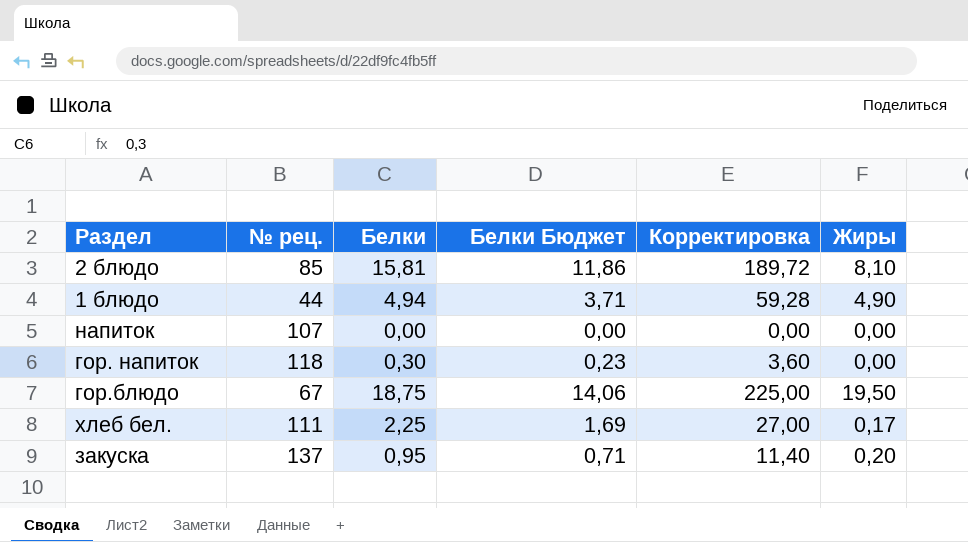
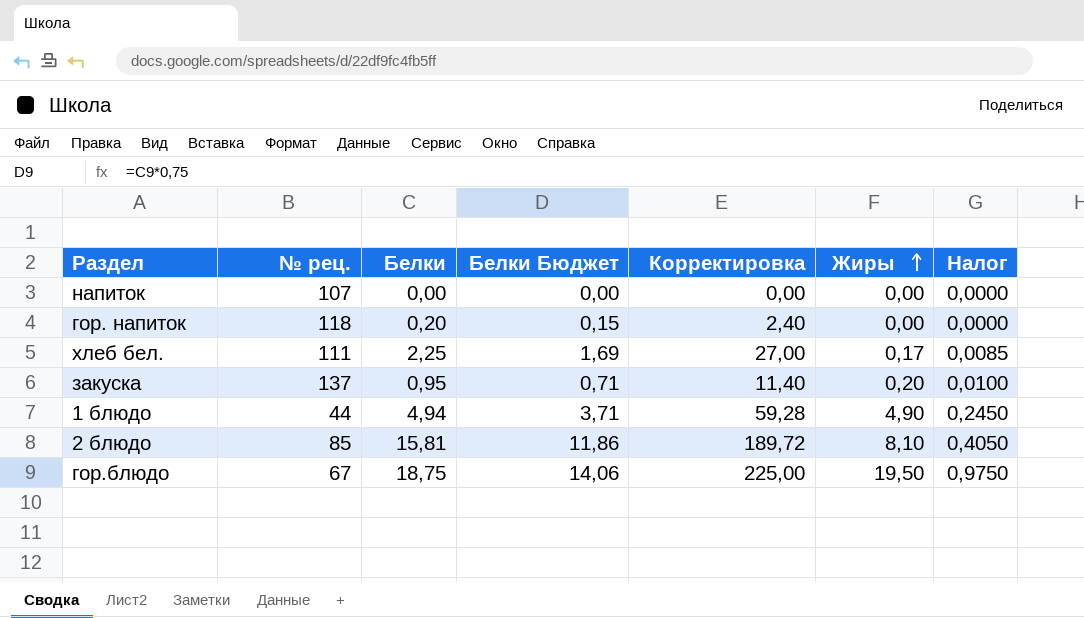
row order: none -> Жиры ascending
column Налог | formula: none -> [Жиры] * 0,05
гор. напиток | Белки: 0,30 -> 0,20
гор. напиток | Белки Бюджет: 0,23 -> 0,15
гор. напиток | Корректировка: 3,60 -> 2,40

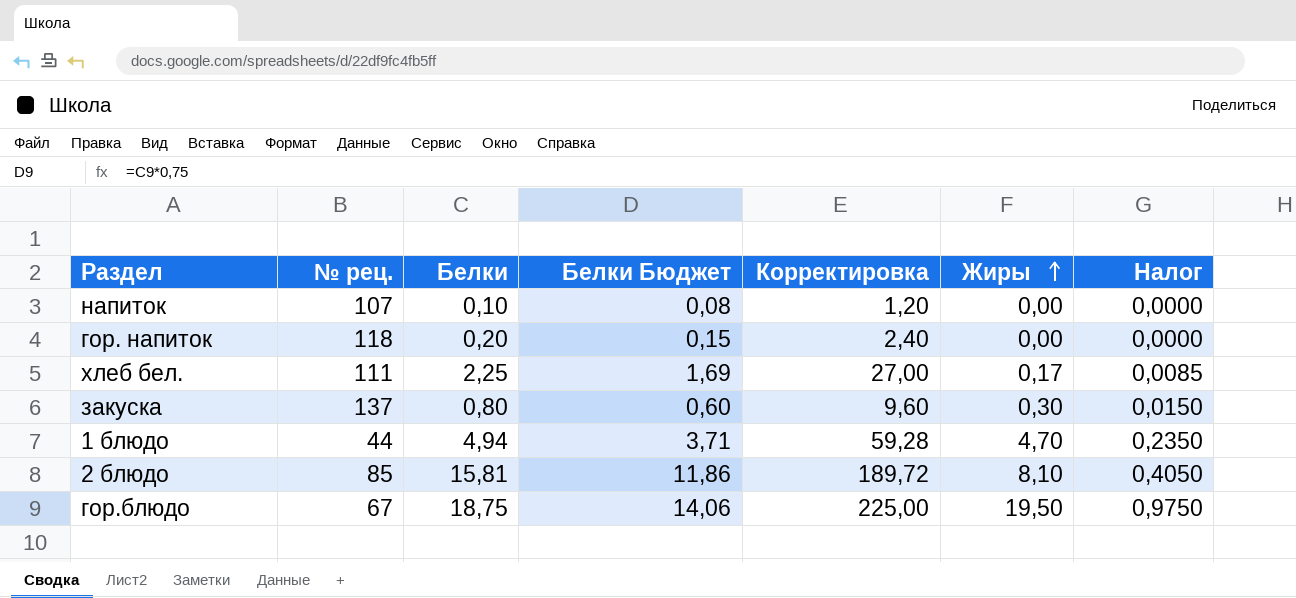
напиток | Белки: 0,00 -> 0,10
напиток | Белки Бюджет: 0,00 -> 0,08
напиток | Корректировка: 0,00 -> 1,20
закуска | Белки: 0,95 -> 0,80
закуска | Белки Бюджет: 0,71 -> 0,60
закуска | Корректировка: 11,40 -> 9,60
закуска | Жиры: 0,20 -> 0,30
закуска | Налог: 0,0100 -> 0,0150
1 блюдо | Жиры: 4,90 -> 4,70
1 блюдо | Налог: 0,2450 -> 0,2350

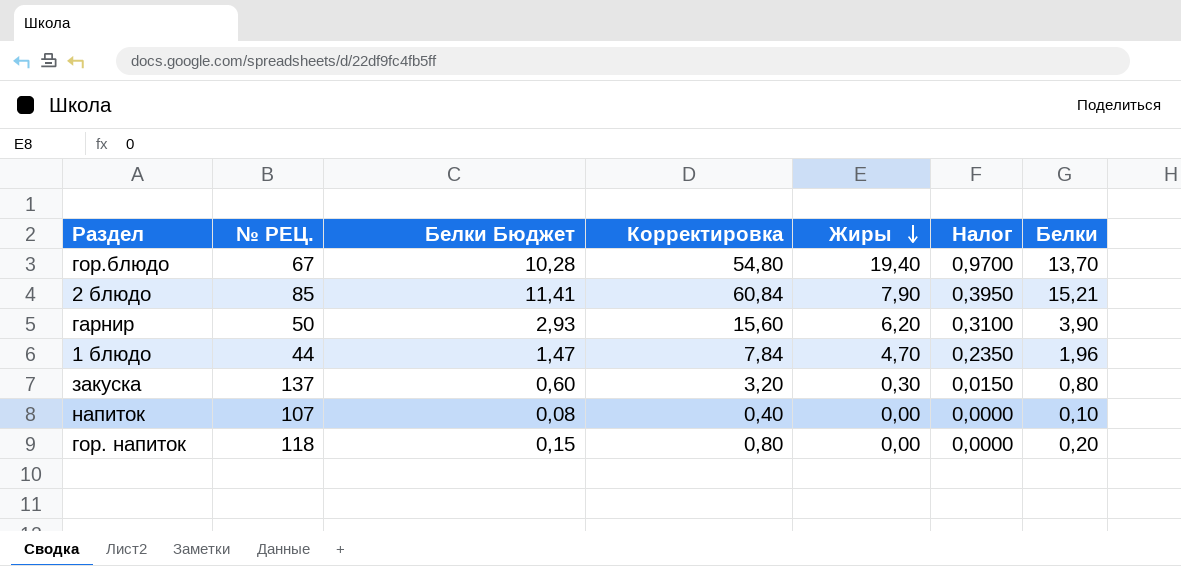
row order: Жиры ascending -> Жиры descending
column name: № рец. -> № РЕЦ.
column Корректировка | formula: [Белки] * 12 -> [Белки] * 4
column Белки | position: 3 -> 7
row хлеб бел.: 111 | 2,25 | 1,69 | 27,00 | 0,17 | 0,0085 -> none
гор.блюдо | Белки Бюджет: 14,06 -> 10,28
гор.блюдо | Жиры: 19,50 -> 19,40
гор.блюдо | Налог: 0,9750 -> 0,9700
гор.блюдо | Белки: 18,75 -> 13,70
2 блюдо | Белки Бюджет: 11,86 -> 11,41
2 блюдо | Жиры: 8,10 -> 7,90
2 блюдо | Налог: 0,4050 -> 0,3950
2 блюдо | Белки: 15,81 -> 15,21
row гарнир: none -> 50 | 2,93 | 15,60 | 6,20 | 0,3100 | 3,90
1 блюдо | Белки Бюджет: 3,71 -> 1,47
1 блюдо | Белки: 4,94 -> 1,96

